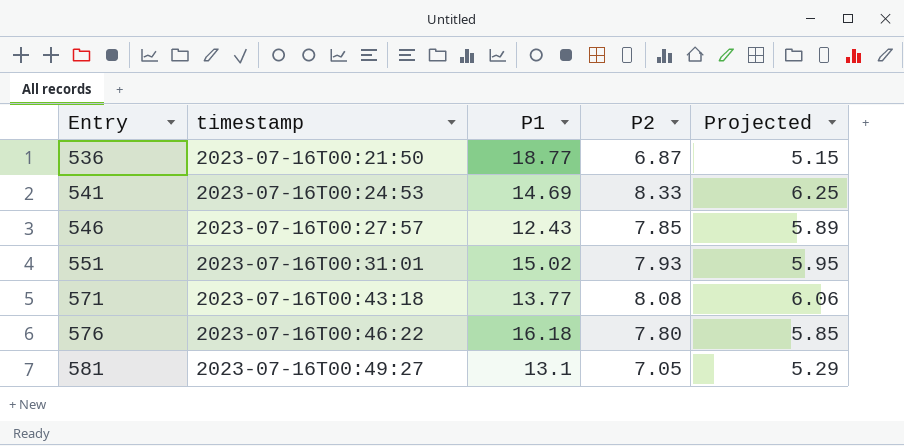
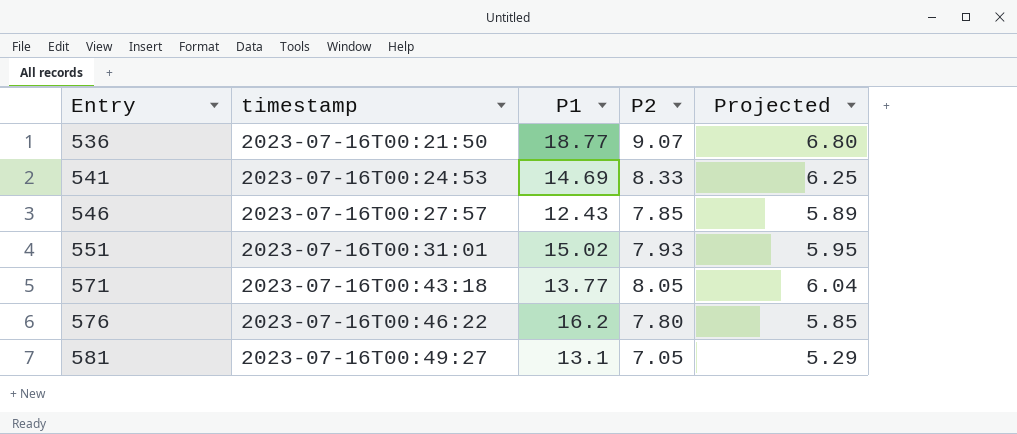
536 | P2: 6.87 -> 9.07
536 | Projected: 5.15 -> 6.80
571 | P2: 8.08 -> 8.05
571 | Projected: 6.06 -> 6.04
576 | P1: 16.18 -> 16.2

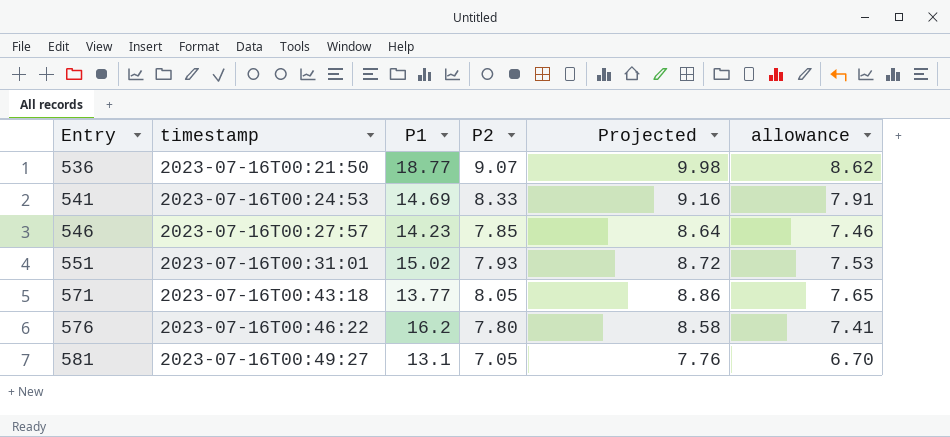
column Projected | formula: [P2] * 0.75 -> [P2] * 1.1
column allowance | formula: none -> [P2] * 0.95
546 | P1: 12.43 -> 14.23

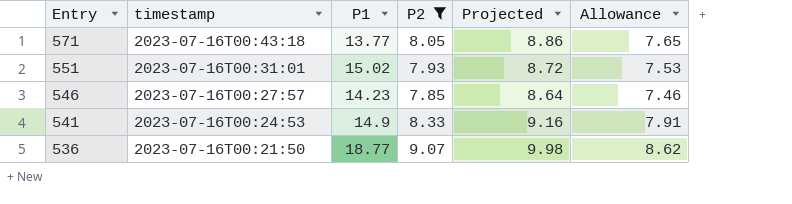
filter: none -> P2 >= 7.85
row order: Entry ascending -> Entry descending
column name: allowance -> Allowance
541 | P1: 14.69 -> 14.9

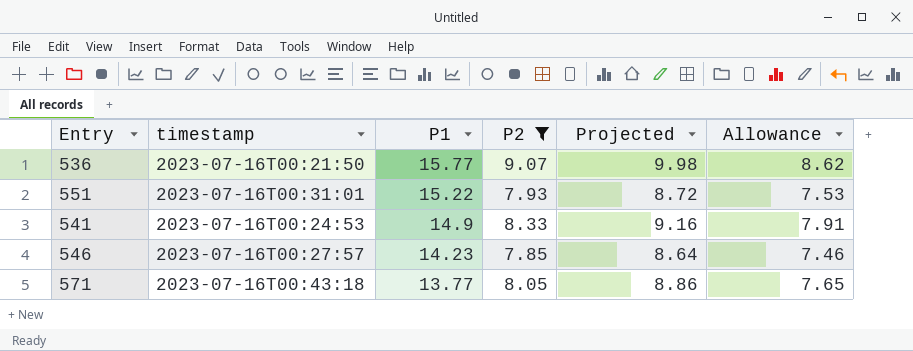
row order: Entry descending -> P1 descending
536 | P1: 18.77 -> 15.77
551 | P1: 15.02 -> 15.22

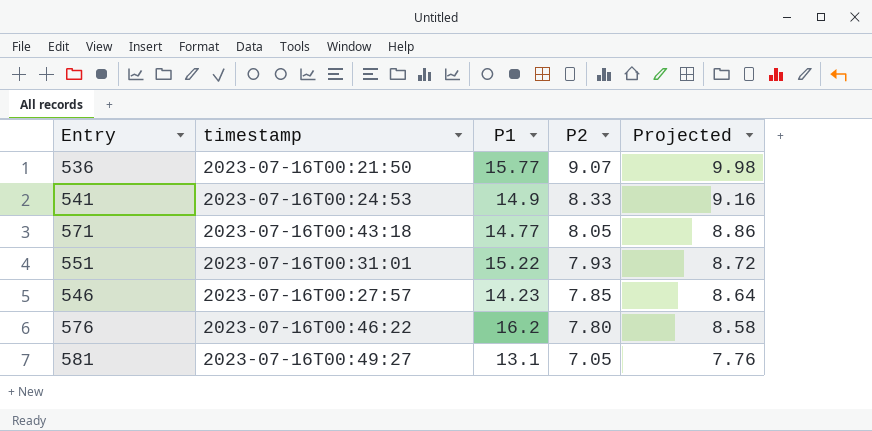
filter: P2 >= 7.85 -> none
row order: P1 descending -> P2 descending
column Allowance | formula: [P2] * 0.95 -> none
571 | P1: 13.77 -> 14.77

